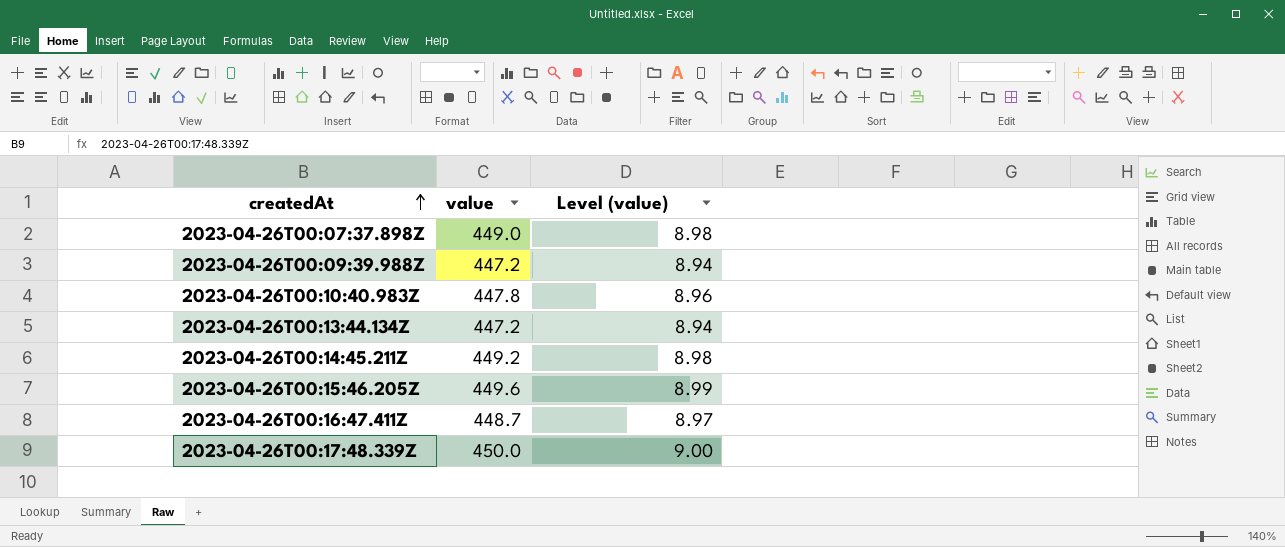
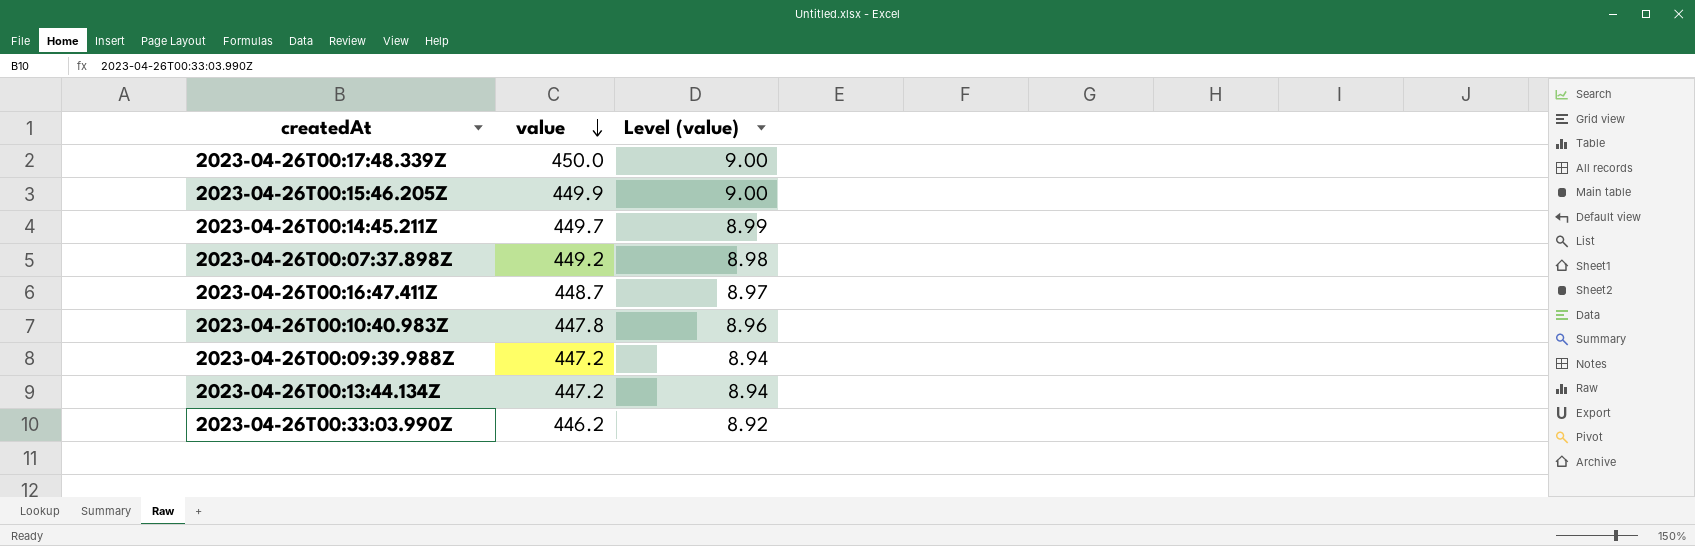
row order: createdAt ascending -> value descending
2023-04-26T00:15:46.205Z | value: 449.6 -> 449.9
2023-04-26T00:15:46.205Z | Level (value): 8.99 -> 9.00
2023-04-26T00:14:45.211Z | value: 449.2 -> 449.7
2023-04-26T00:14:45.211Z | Level (value): 8.98 -> 8.99
2023-04-26T00:07:37.898Z | value: 449.0 -> 449.2
row 2023-04-26T00:33:03.990Z: none -> 446.2 | 8.92

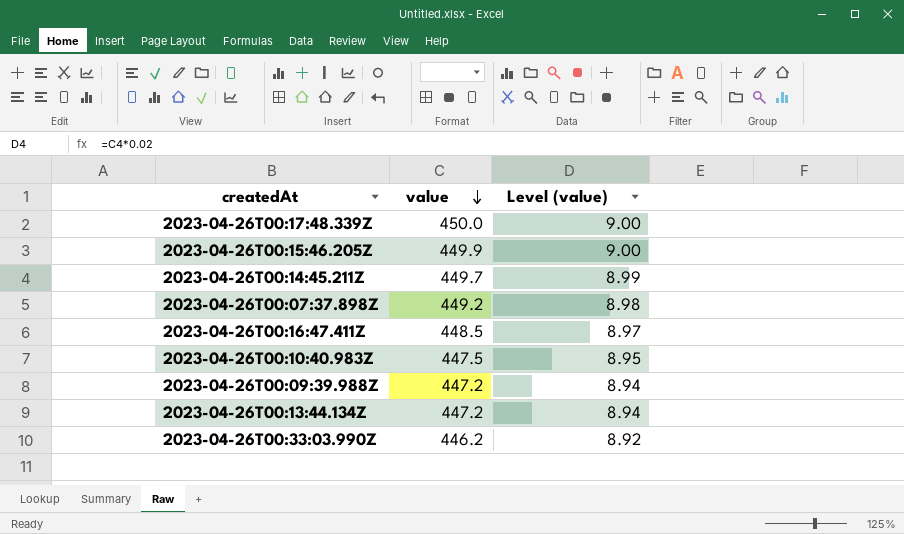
2023-04-26T00:16:47.411Z | value: 448.7 -> 448.5
2023-04-26T00:10:40.983Z | value: 447.8 -> 447.5
2023-04-26T00:10:40.983Z | Level (value): 8.96 -> 8.95

